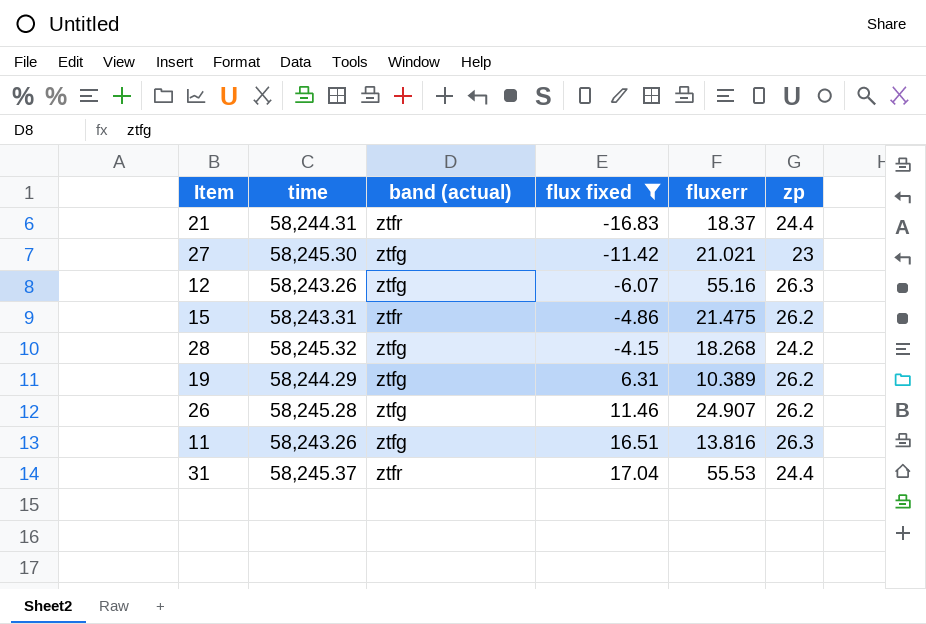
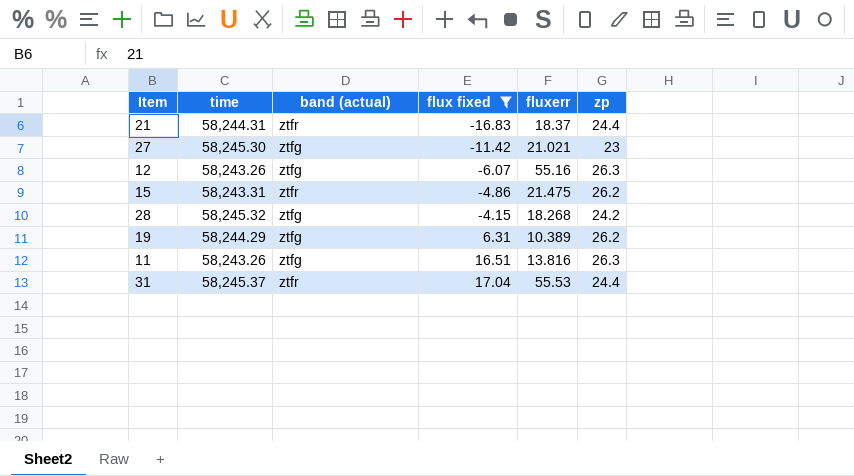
row 26: 58,245.28 | ztfg | 11.46 | 24.907 | 26.2 -> none

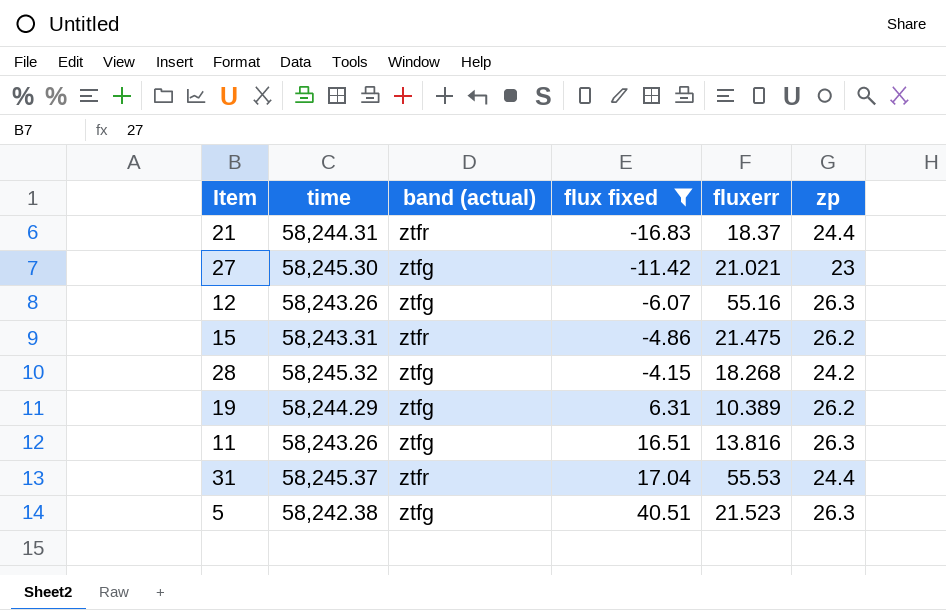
row 5: none -> 58,242.38 | ztfg | 40.51 | 21.523 | 26.3

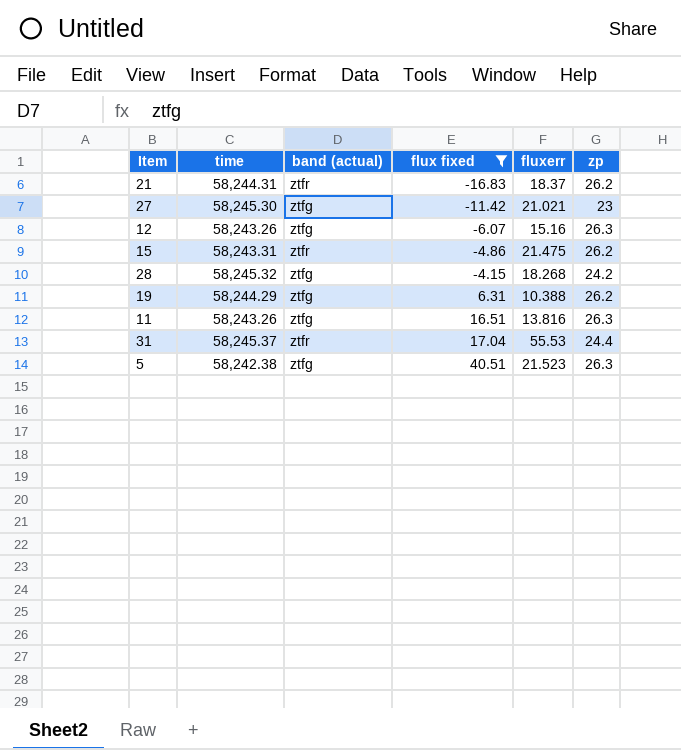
21 | zp: 24.4 -> 26.2
12 | fluxerr: 55.16 -> 15.16
19 | fluxerr: 10.389 -> 10.388

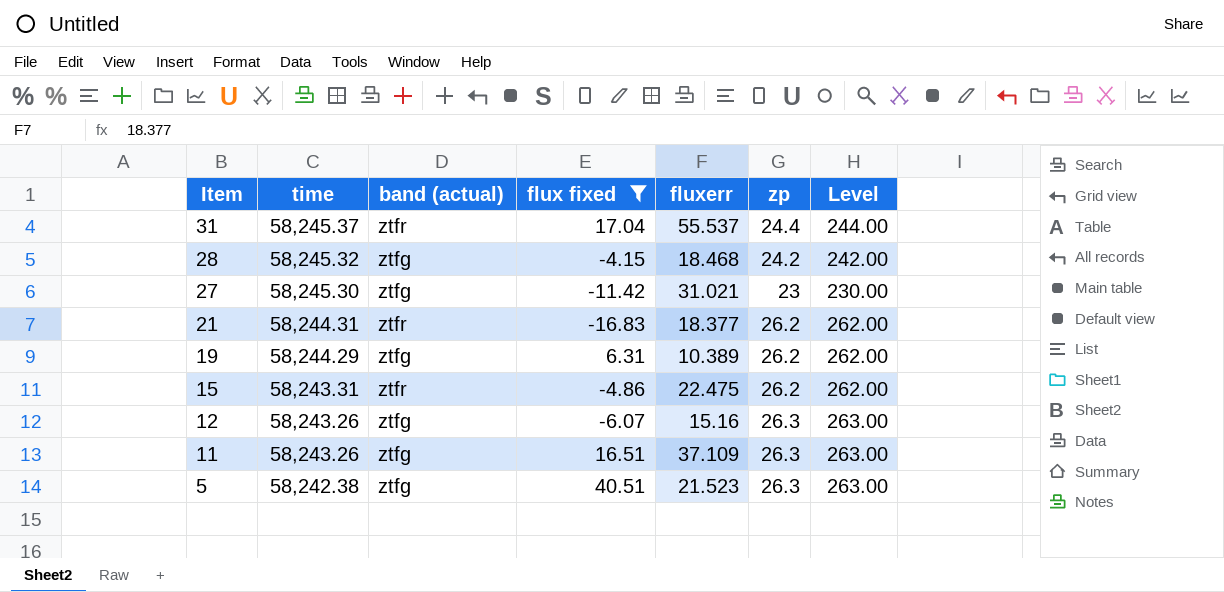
row order: flux fixed ascending -> Item descending
column Level | formula: none -> [zp] * 10
31 | fluxerr: 55.53 -> 55.537
28 | fluxerr: 18.268 -> 18.468
27 | fluxerr: 21.021 -> 31.021
21 | fluxerr: 18.37 -> 18.377
19 | fluxerr: 10.388 -> 10.389
15 | fluxerr: 21.475 -> 22.475
11 | fluxerr: 13.816 -> 37.109

